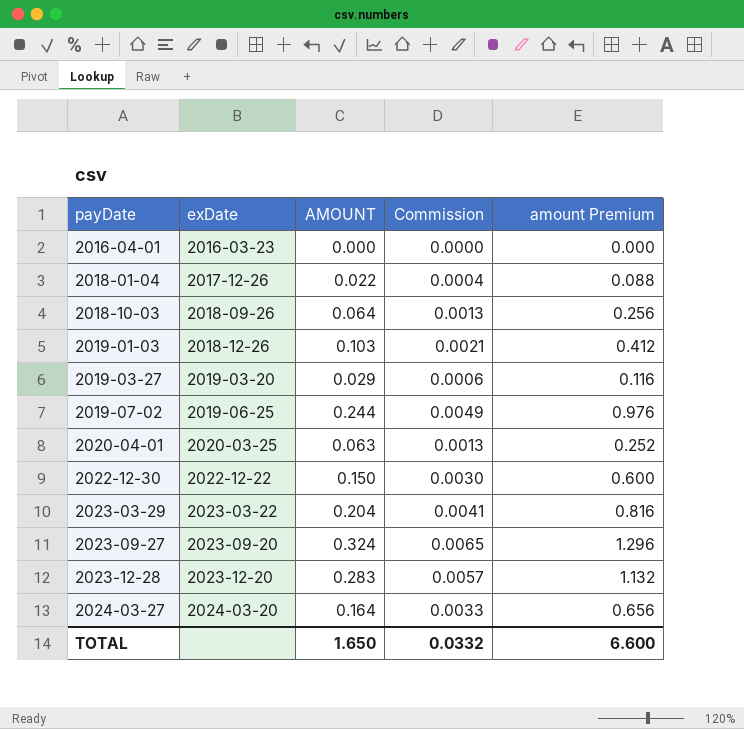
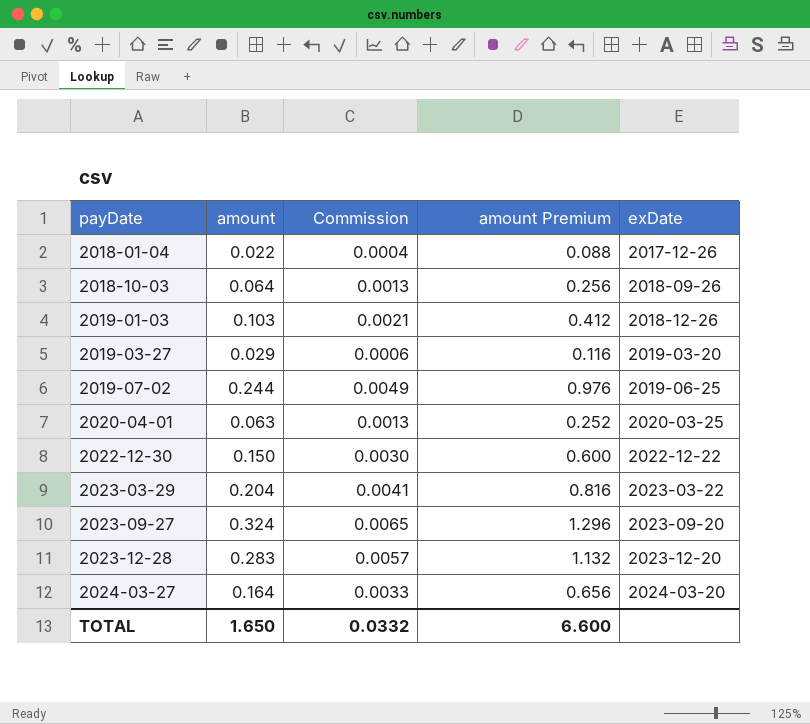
column name: AMOUNT -> amount
column exDate | position: 2 -> 5
row 2016-04-01: 2016-03-23 | 0.000 | 0.0000 | 0.000 -> none

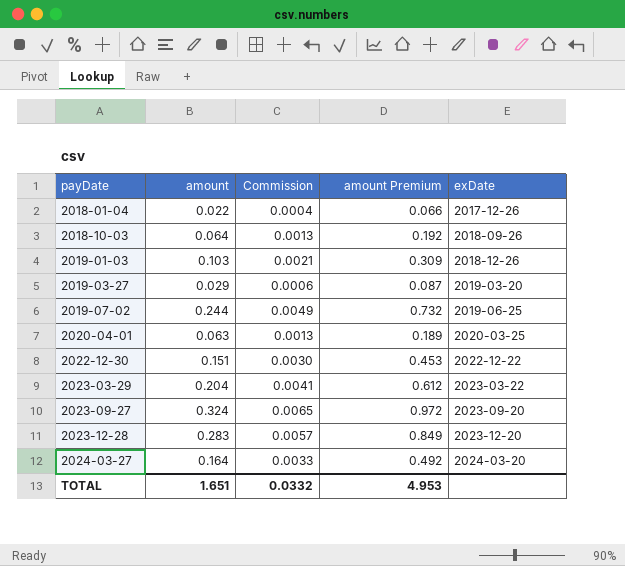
column amount Premium | formula: [amount] * 4 -> [amount] * 3
2022-12-30 | amount: 0.150 -> 0.151
TOTAL | amount: 1.650 -> 1.651
TOTAL | amount Premium: 6.600 -> 4.953

